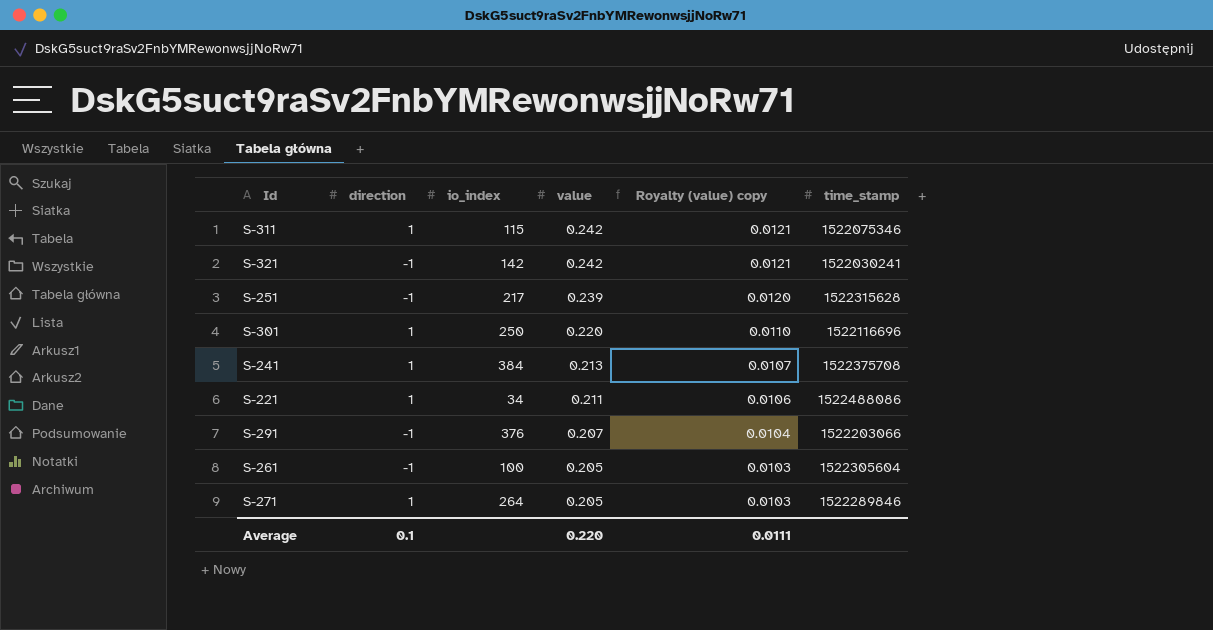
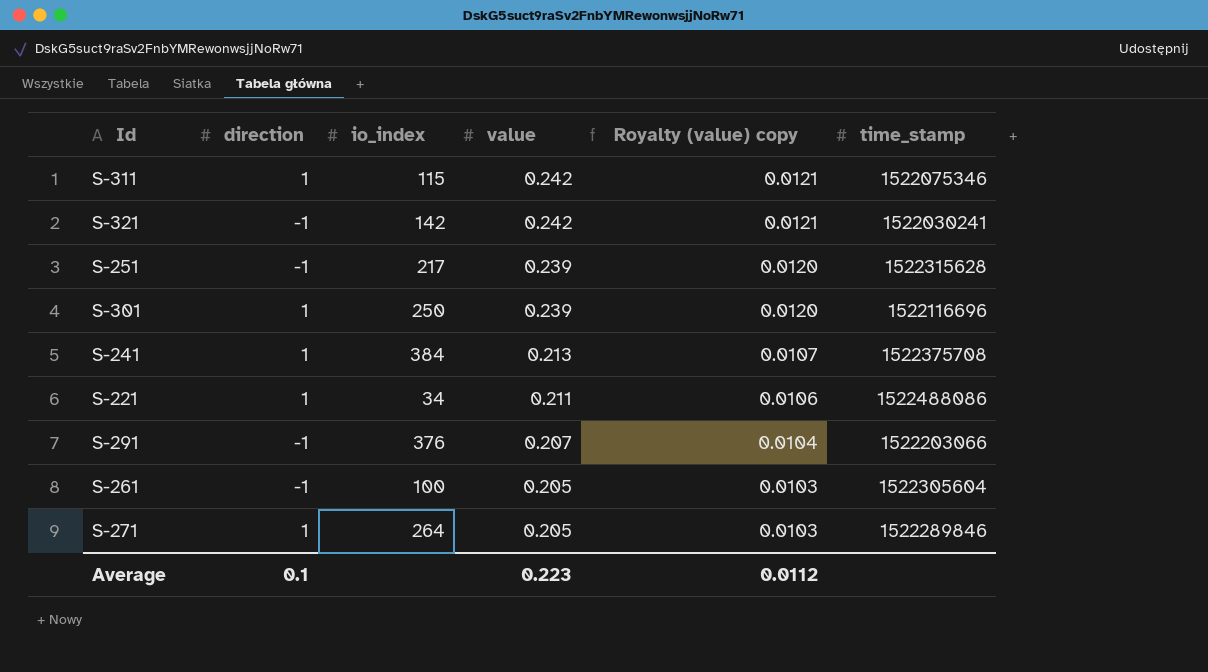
S-301 | value: 0.220 -> 0.239
S-301 | Royalty (value) copy: 0.0110 -> 0.0120
Average | value: 0.220 -> 0.223
Average | Royalty (value) copy: 0.0111 -> 0.0112

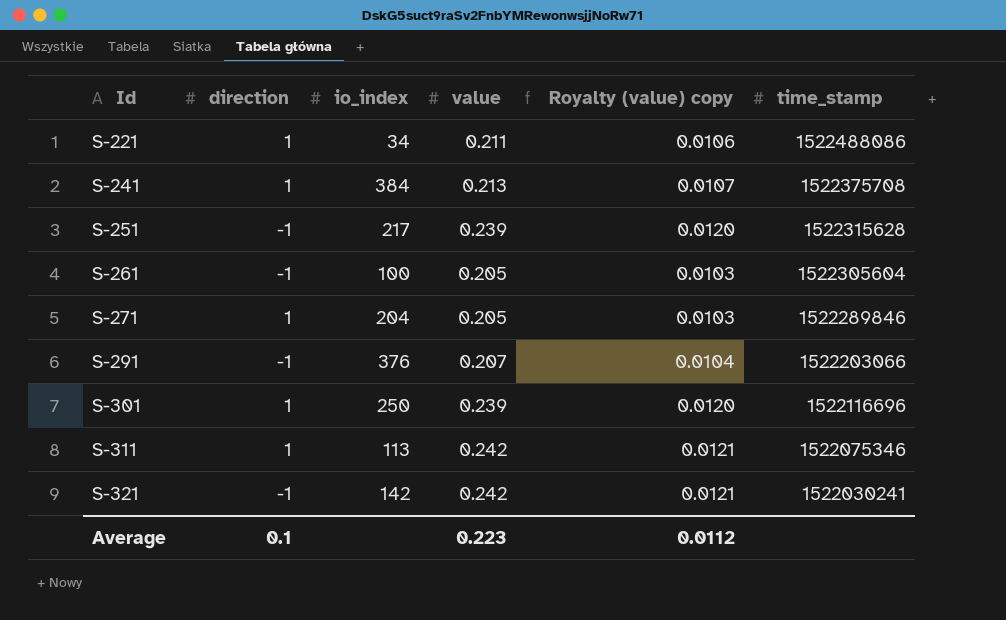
row order: value descending -> Id ascending
S-271 | io_index: 264 -> 204
S-311 | io_index: 115 -> 113

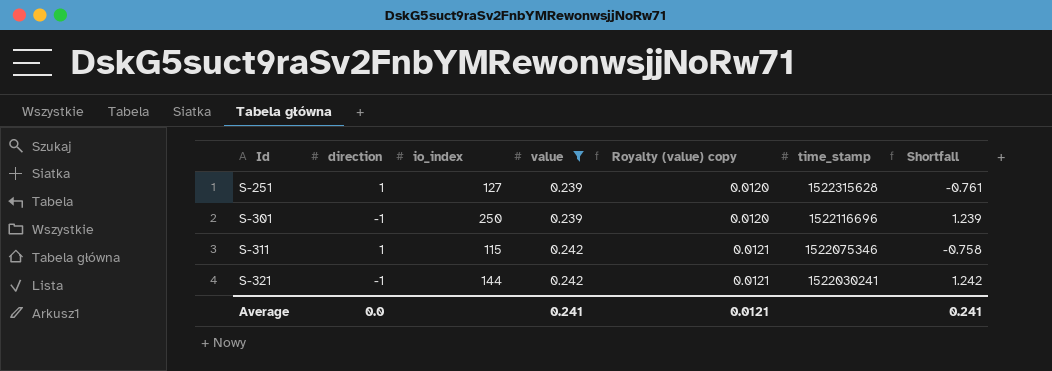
filter: none -> value >= 0.239
column Shortfall | formula: none -> [value] - [direction]
S-251 | direction: -1 -> 1
S-251 | io_index: 217 -> 127
S-301 | direction: 1 -> -1
S-311 | io_index: 113 -> 115
S-321 | io_index: 142 -> 144
Average | direction: 0.1 -> 0.0
Average | value: 0.223 -> 0.241
Average | Royalty (value) copy: 0.0112 -> 0.0121

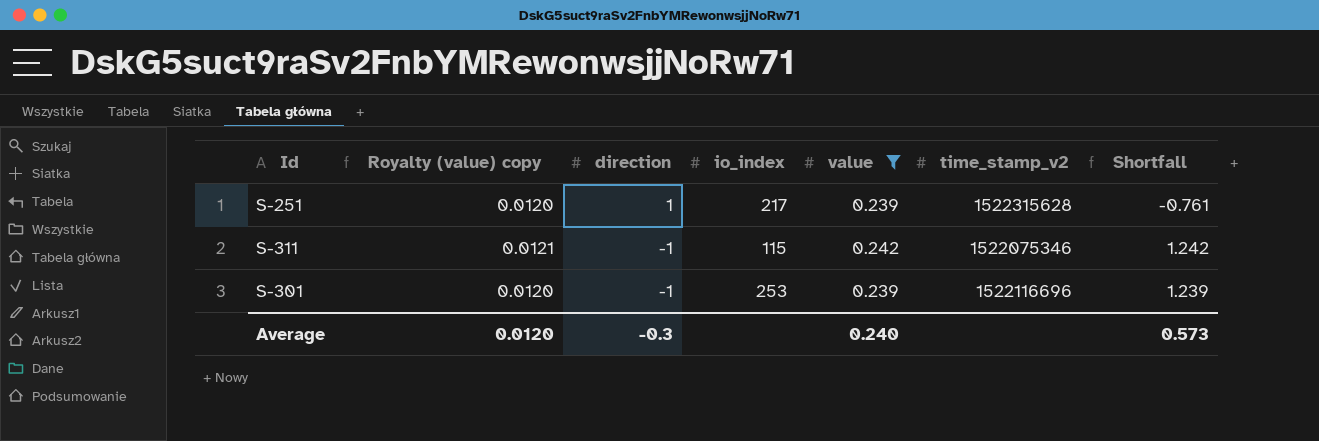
row order: Id ascending -> direction descending
column Royalty (value) copy | position: 5 -> 2
column name: time_stamp -> time_stamp_v2
row S-321: -1 | 144 | 0.242 | 0.0121 | 1522030241 | 1.242 -> none
S-251 | io_index: 127 -> 217
S-311 | direction: 1 -> -1
S-311 | Shortfall: -0.758 -> 1.242
S-301 | io_index: 250 -> 253
Average | Royalty (value) copy: 0.0121 -> 0.0120
Average | direction: 0.0 -> -0.3
Average | value: 0.241 -> 0.240
Average | Shortfall: 0.241 -> 0.573

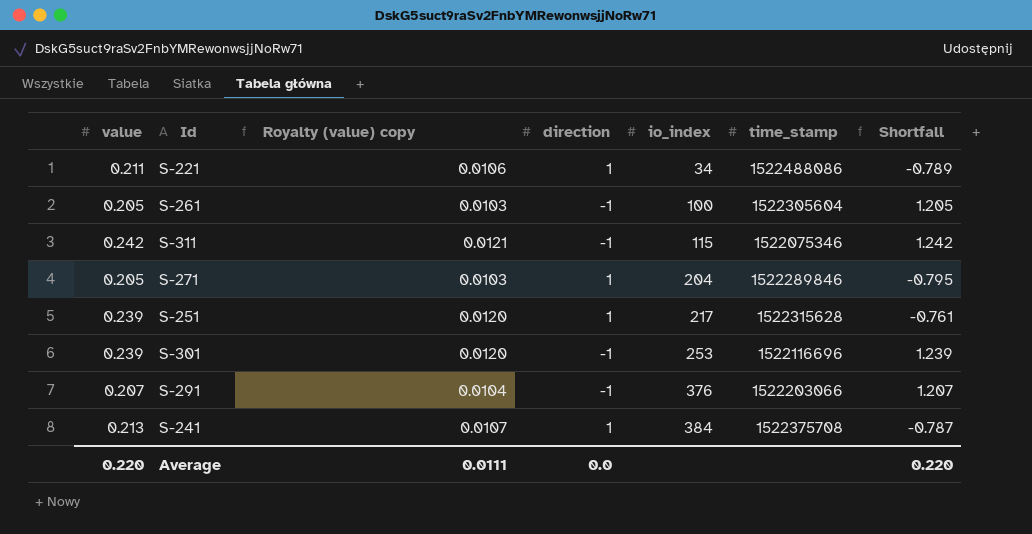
filter: value >= 0.239 -> none
row order: direction descending -> io_index ascending
column value | position: 5 -> 1
column name: time_stamp_v2 -> time_stamp
Average | value: 0.240 -> 0.220
Average | Royalty (value) copy: 0.0120 -> 0.0111
Average | direction: -0.3 -> 0.0
Average | Shortfall: 0.573 -> 0.220

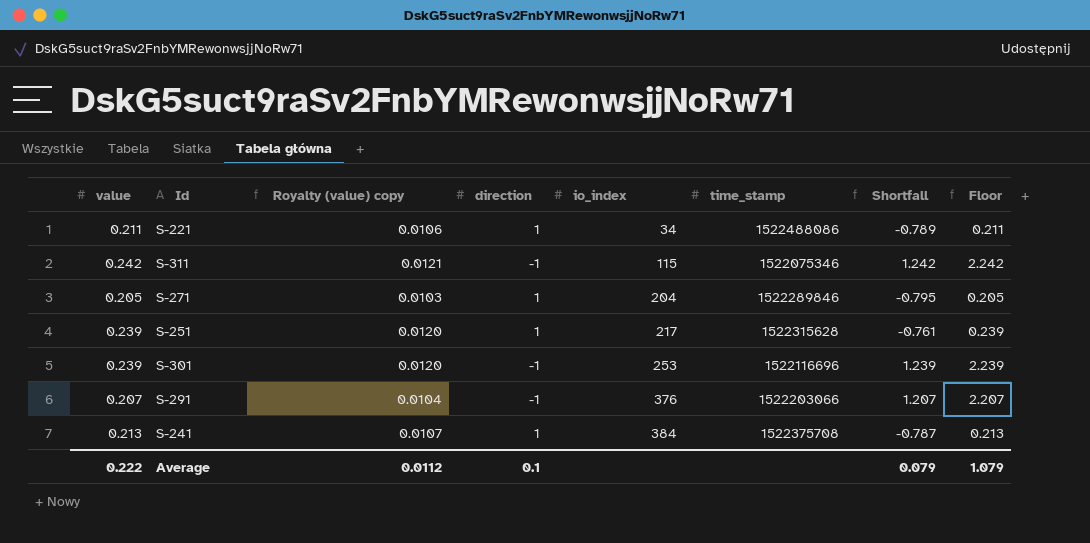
column Floor | formula: none -> [Shortfall] + 1
row S-261: 0.205 | 0.0103 | -1 | 100 | 1522305604 | 1.205 -> none
Average | value: 0.220 -> 0.222
Average | Royalty (value) copy: 0.0111 -> 0.0112
Average | direction: 0.0 -> 0.1
Average | Shortfall: 0.220 -> 0.079

